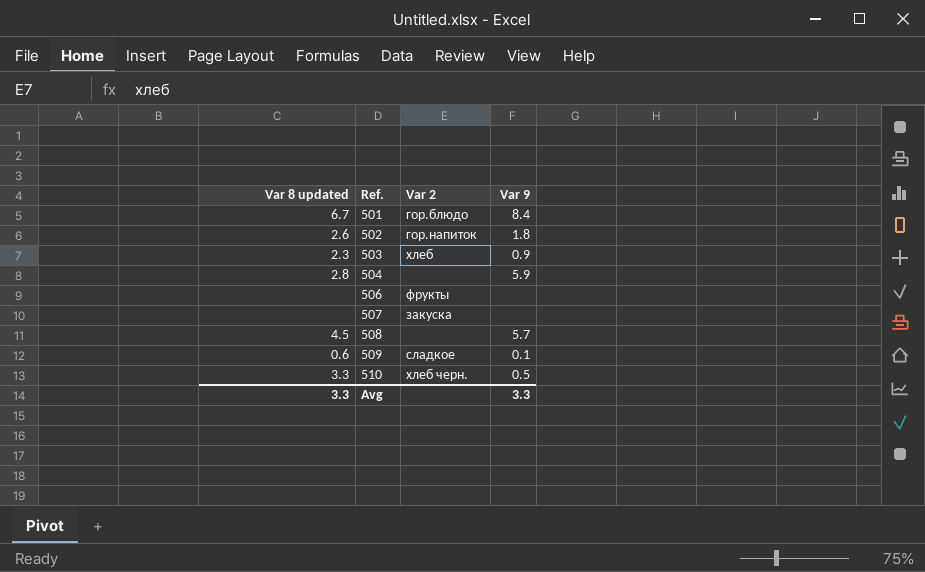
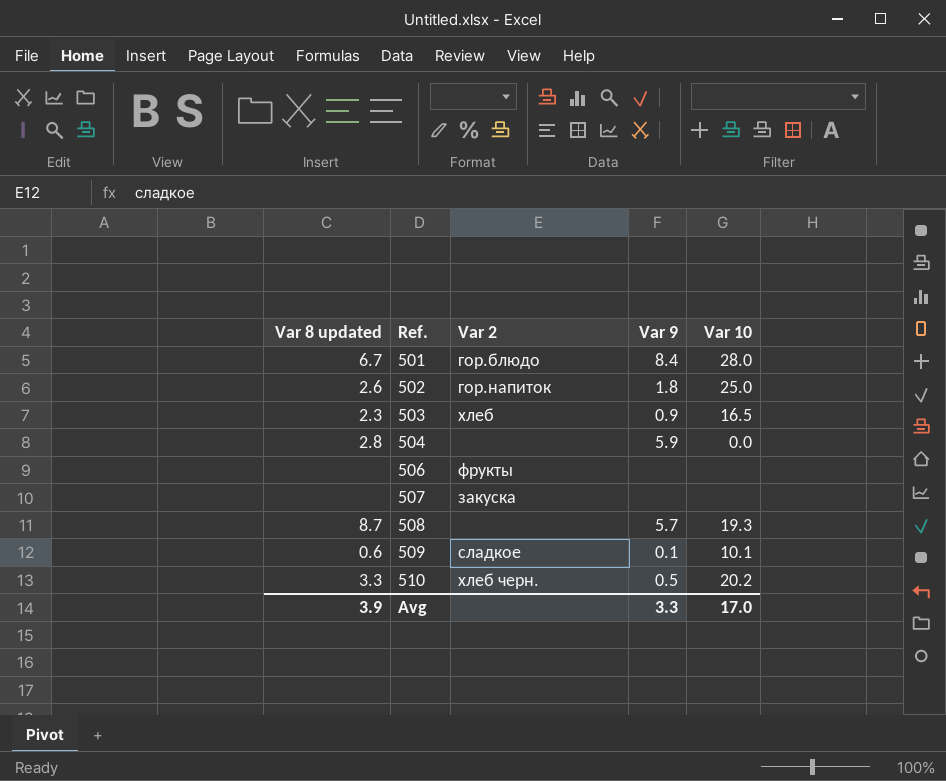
column Var 10 | position: none -> 5
508 | Var 8 updated: 4.5 -> 8.7
Avg | Var 8 updated: 3.3 -> 3.9

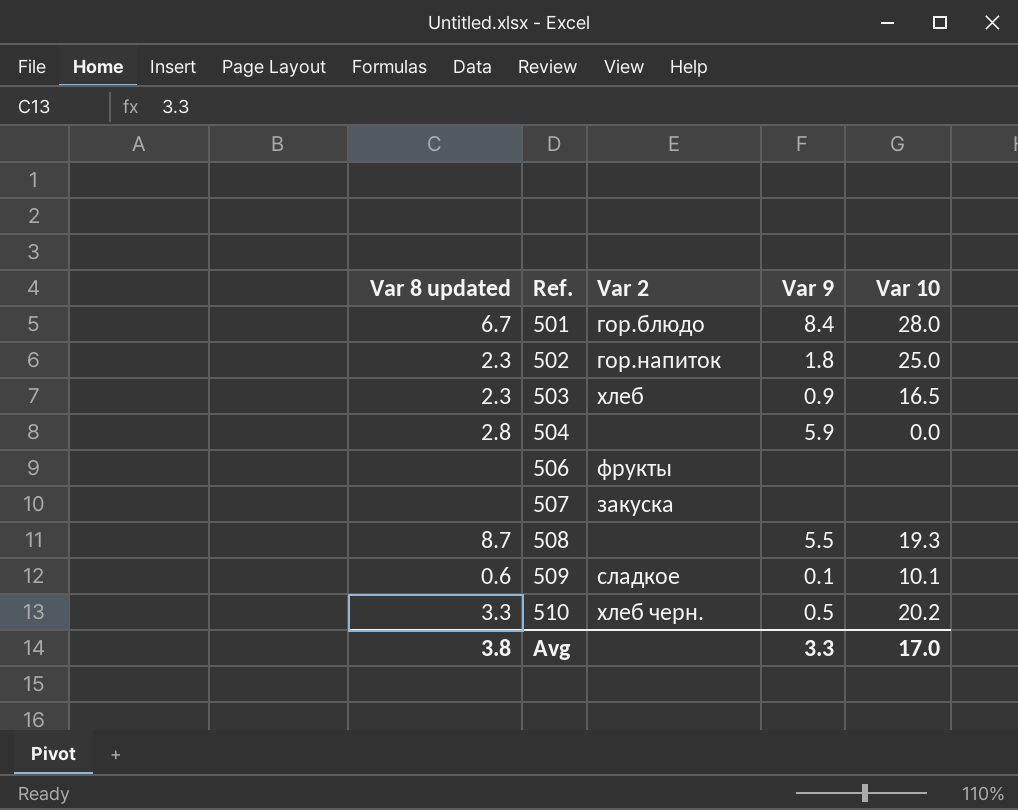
502 | Var 8 updated: 2.6 -> 2.3
508 | Var 9: 5.7 -> 5.5
Avg | Var 8 updated: 3.9 -> 3.8

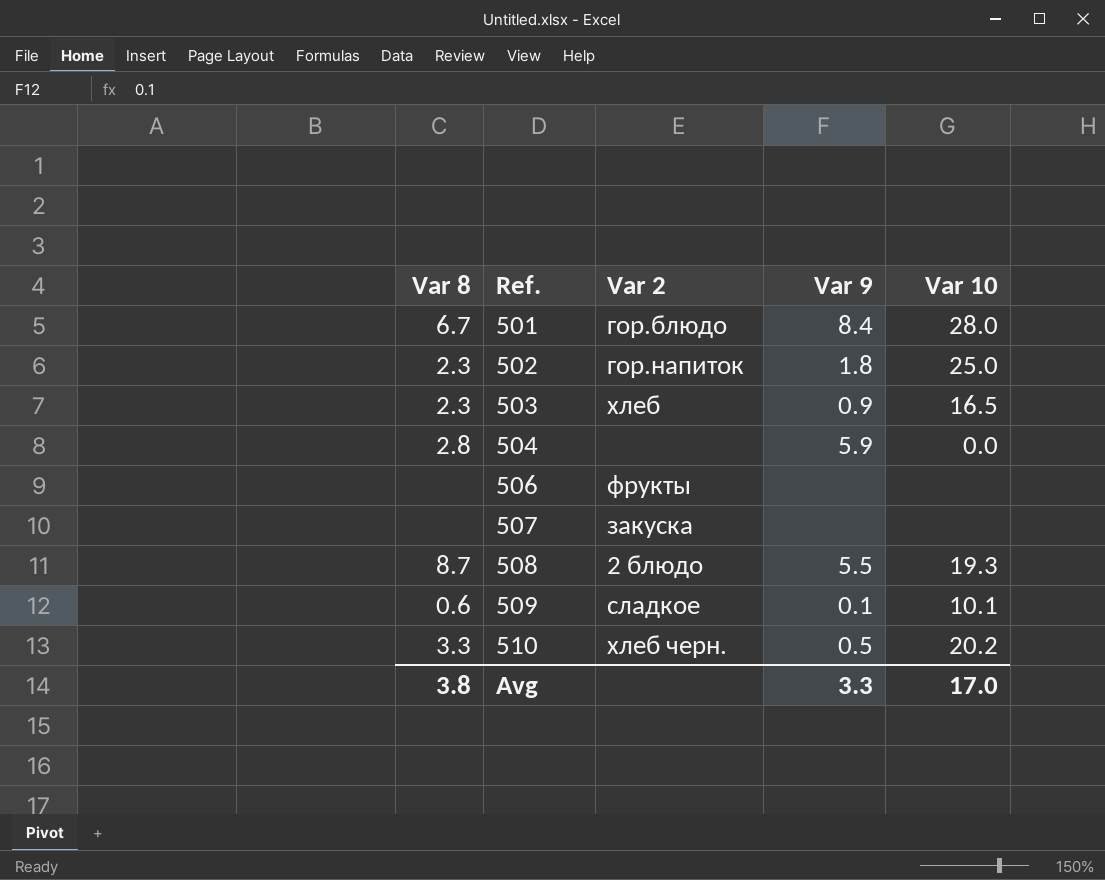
column name: Var 8 updated -> Var 8
508 | Var 2: none -> 2 блюдо

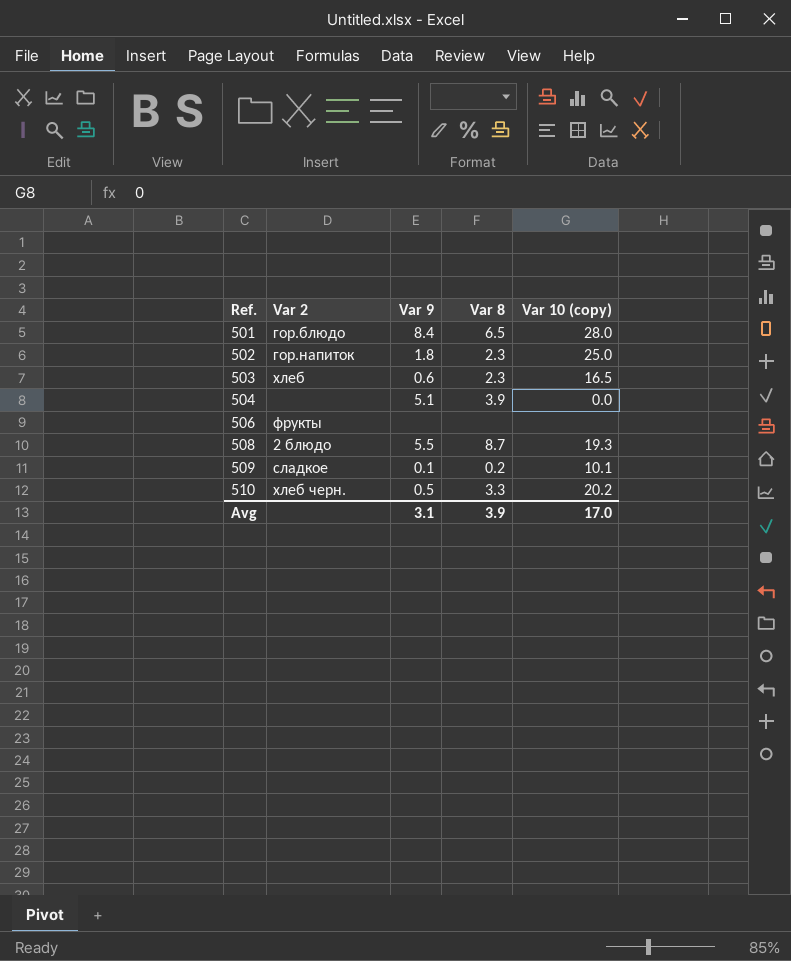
column Var 8 | position: 1 -> 4
column name: Var 10 -> Var 10 (copy)
row 507: none | закуска | none | none -> none
501 | Var 8: 6.7 -> 6.5
503 | Var 9: 0.9 -> 0.6
504 | Var 9: 5.9 -> 5.1
504 | Var 8: 2.8 -> 3.9
509 | Var 8: 0.6 -> 0.2
Avg | Var 9: 3.3 -> 3.1
Avg | Var 8: 3.8 -> 3.9

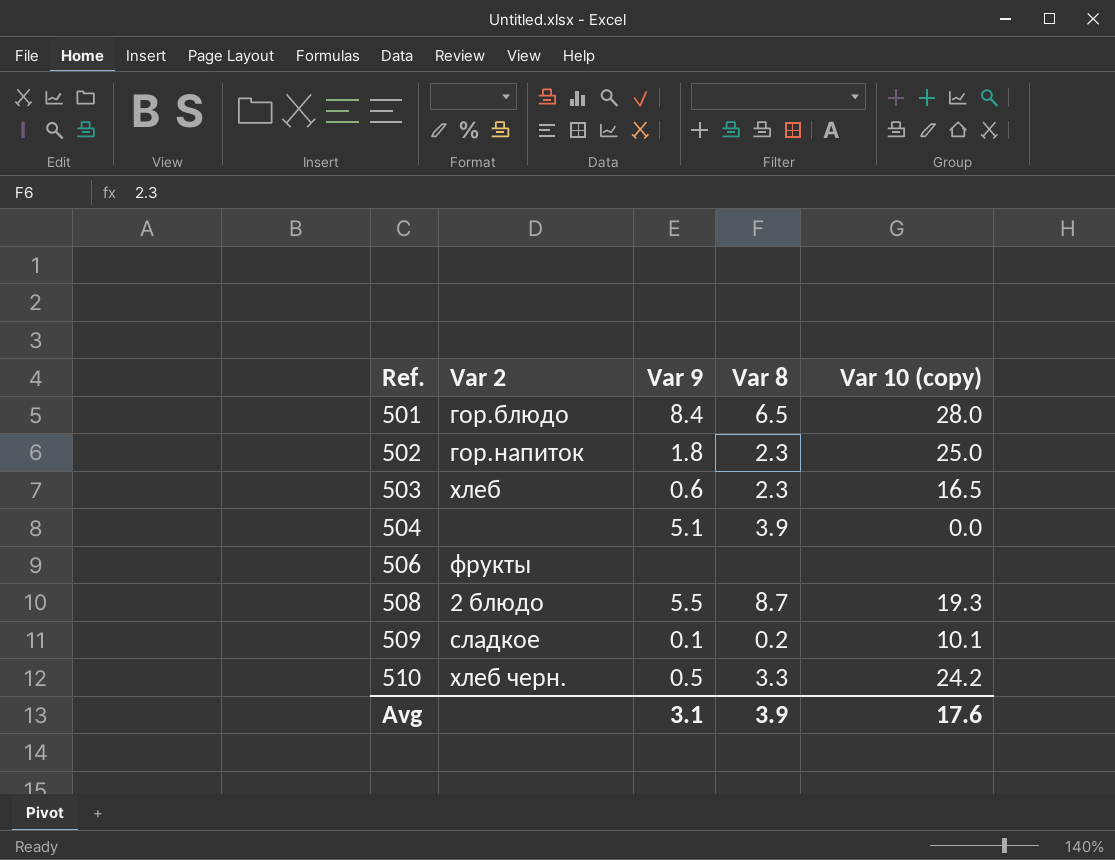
510 | Var 10 (copy): 20.2 -> 24.2
Avg | Var 10 (copy): 17.0 -> 17.6

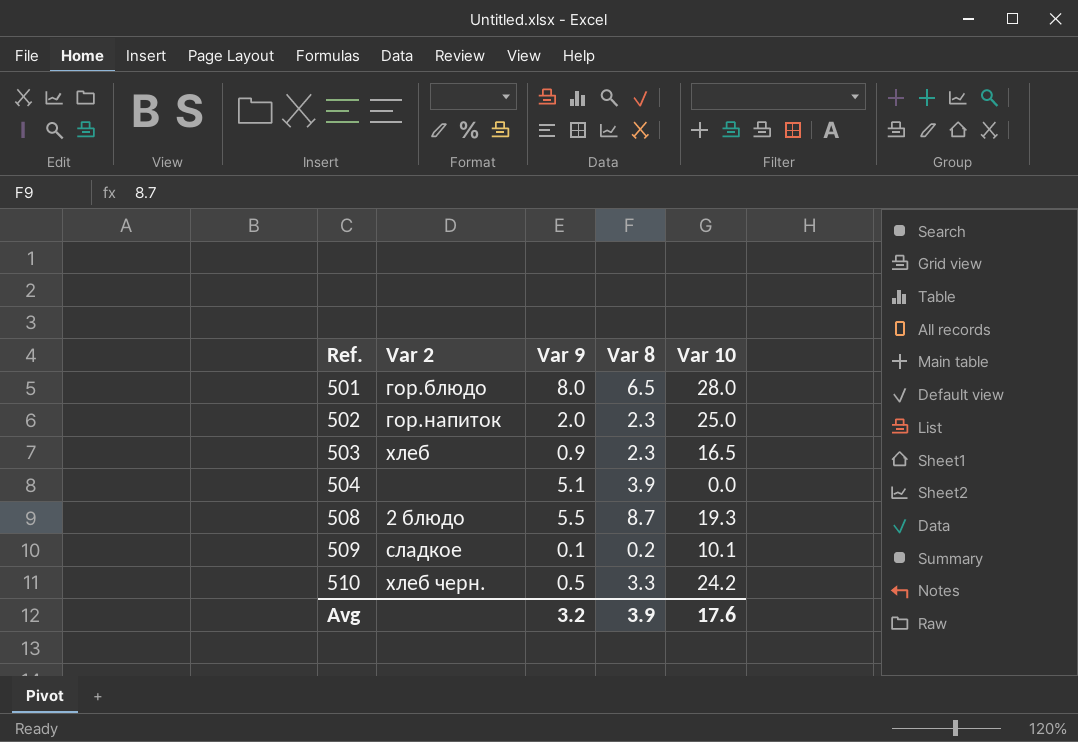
column name: Var 10 (copy) -> Var 10
row 506: фрукты | none | none | none -> none
501 | Var 9: 8.4 -> 8.0
502 | Var 9: 1.8 -> 2.0
503 | Var 9: 0.6 -> 0.9
Avg | Var 9: 3.1 -> 3.2

